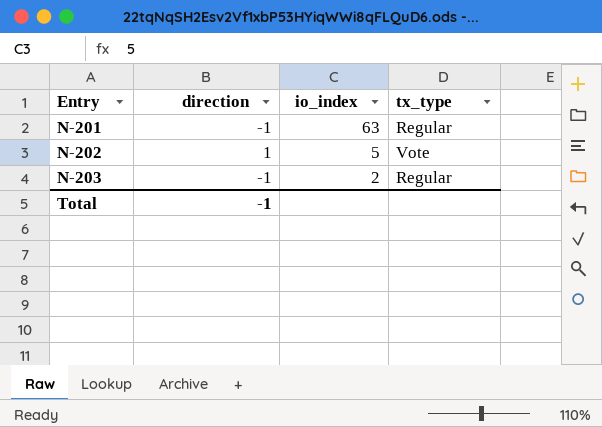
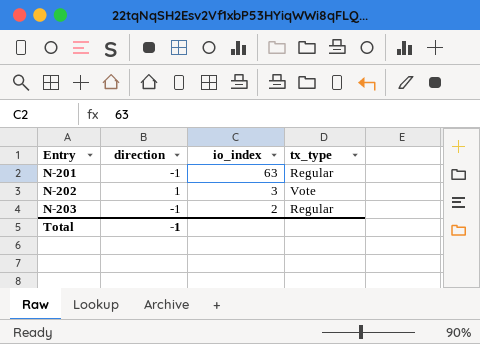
N-202 | io_index: 5 -> 3

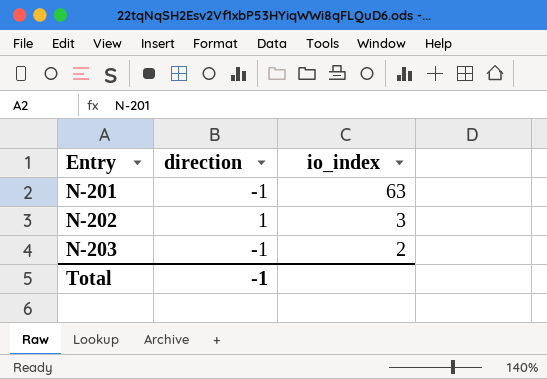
column tx_type | position: 4 -> none

